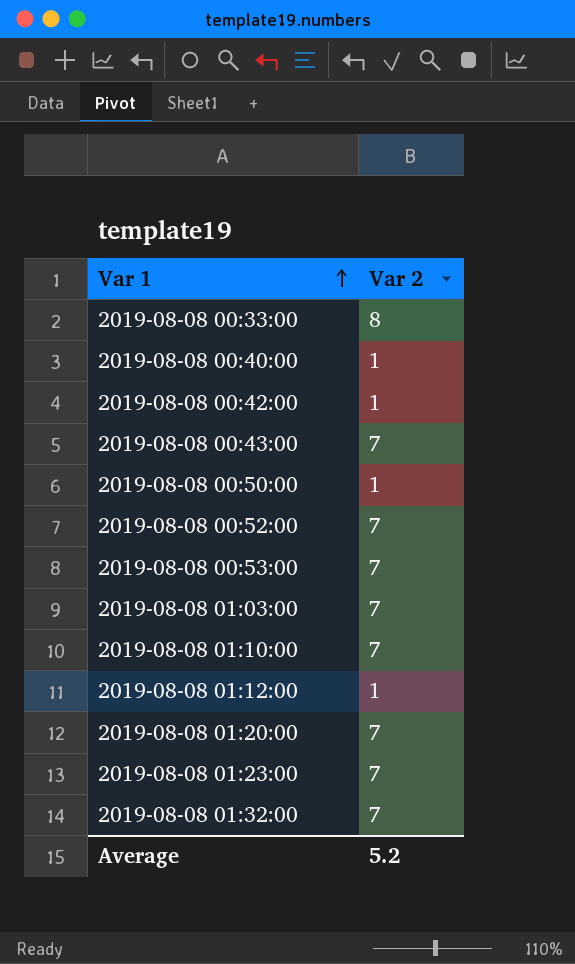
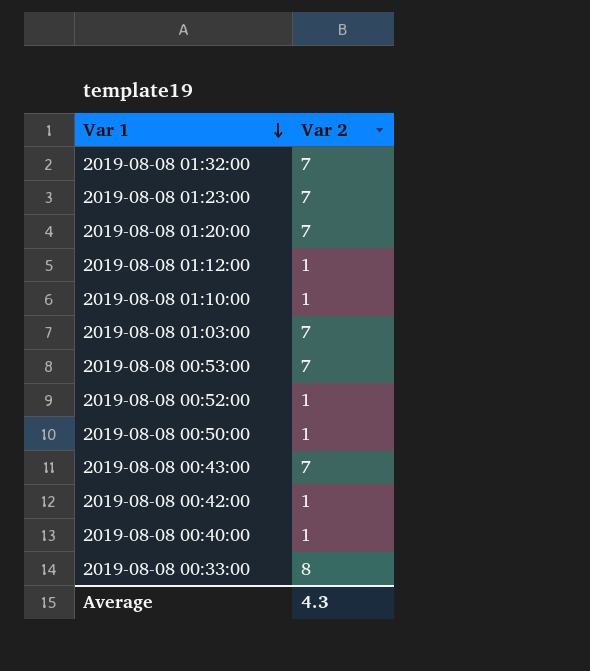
row order: Var 1 ascending -> Var 1 descending
2019-08-08 01:10:00 | Var 2: 7 -> 1
2019-08-08 00:52:00 | Var 2: 7 -> 1
Average | Var 2: 5.2 -> 4.3

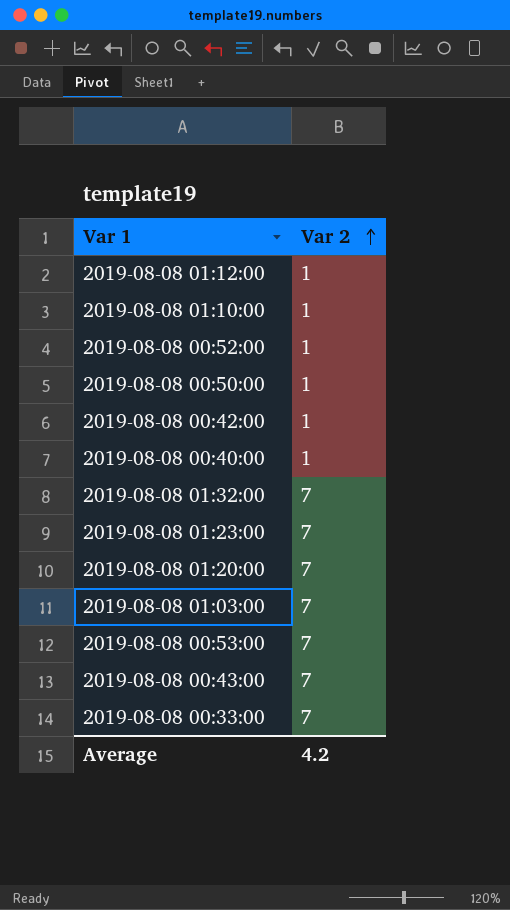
row order: Var 1 descending -> Var 2 ascending
2019-08-08 00:33:00 | Var 2: 8 -> 7
Average | Var 2: 4.3 -> 4.2

